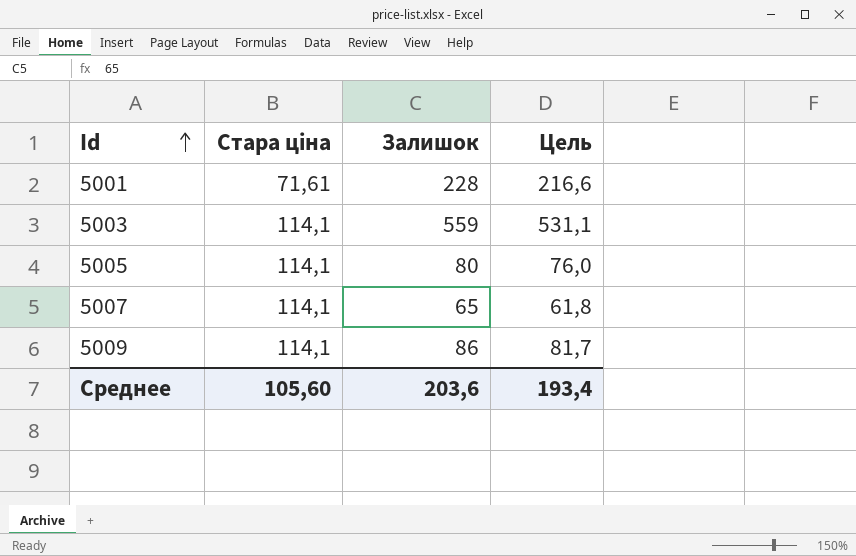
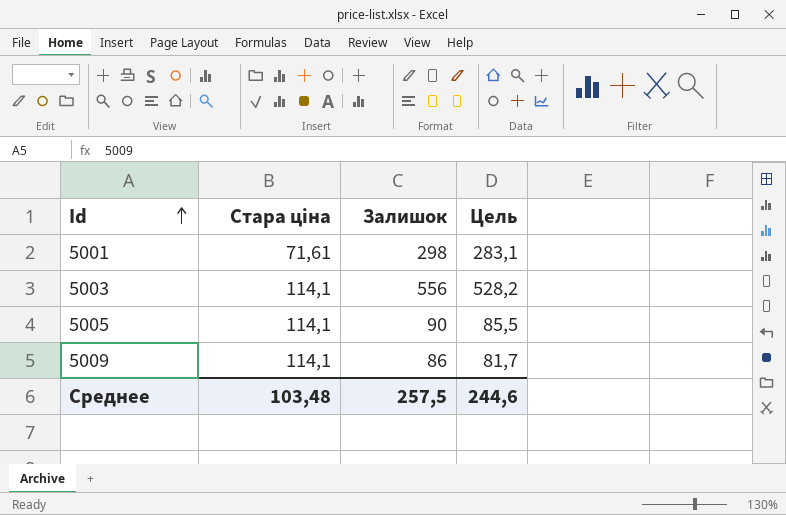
row 5007: 114,1 | 65 | 61,8 -> none
5001 | Залишок: 228 -> 298
5001 | Цель: 216,6 -> 283,1
5003 | Залишок: 559 -> 556
5003 | Цель: 531,1 -> 528,2
5005 | Залишок: 80 -> 90
5005 | Цель: 76,0 -> 85,5
Среднее | Стара ціна: 105,60 -> 103,48
Среднее | Залишок: 203,6 -> 257,5
Среднее | Цель: 193,4 -> 244,6

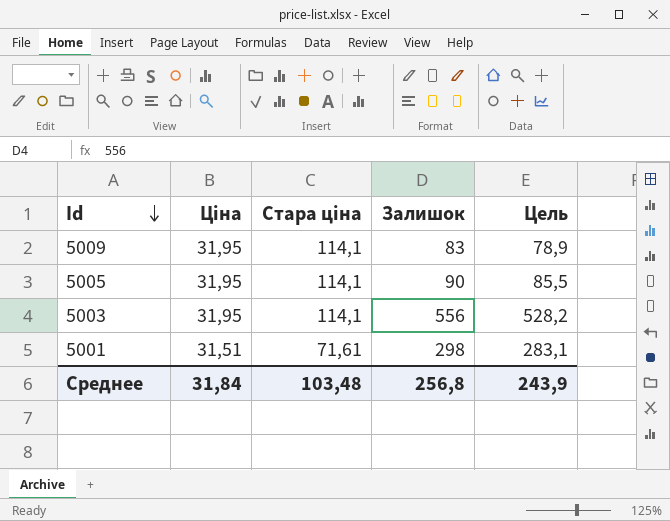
row order: Id ascending -> Id descending
column Ціна | position: none -> 2
5009 | Залишок: 86 -> 83
5009 | Цель: 81,7 -> 78,9
Среднее | Залишок: 257,5 -> 256,8
Среднее | Цель: 244,6 -> 243,9

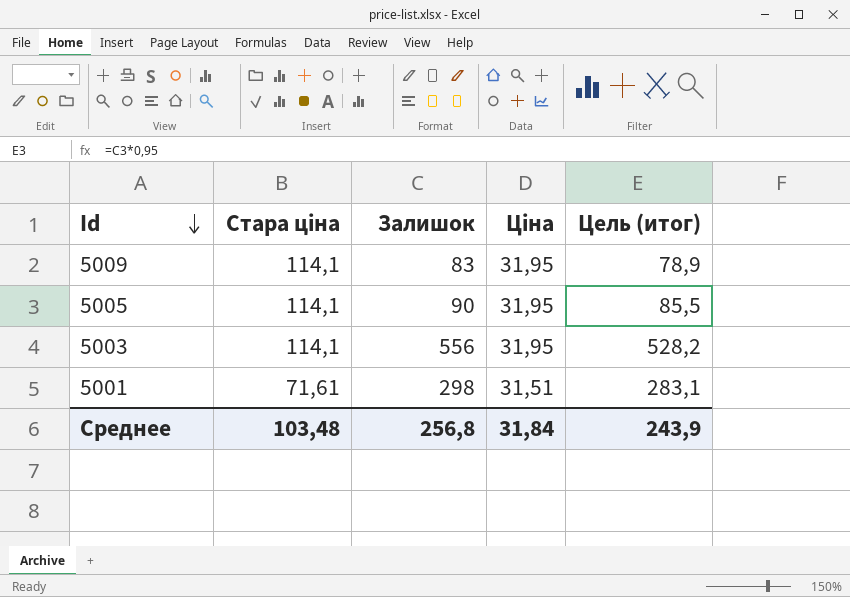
column Ціна | position: 2 -> 4
column name: Цель -> Цель (итог)

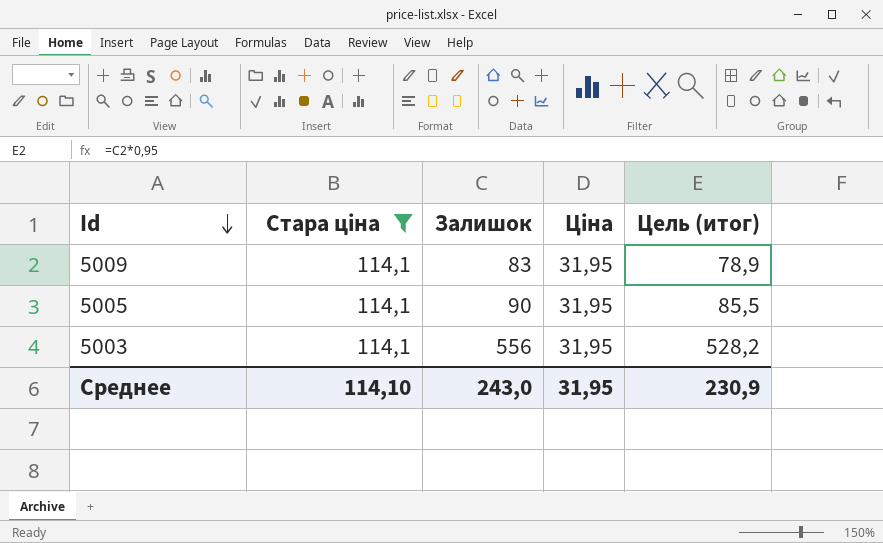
filter: none -> Стара ціна = 114,1
Среднее | Стара ціна: 103,48 -> 114,10
Среднее | Залишок: 256,8 -> 243,0
Среднее | Ціна: 31,84 -> 31,95
Среднее | Цель (итог): 243,9 -> 230,9

